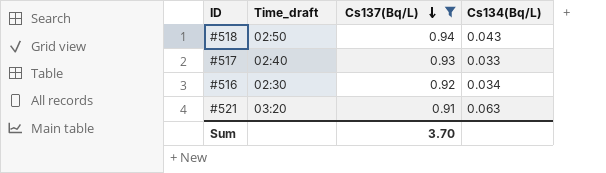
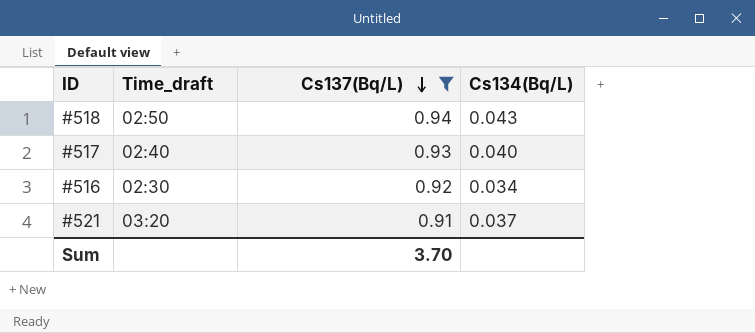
#517 | Cs134(Bq/L): 0.033 -> 0.040
#521 | Cs134(Bq/L): 0.063 -> 0.037

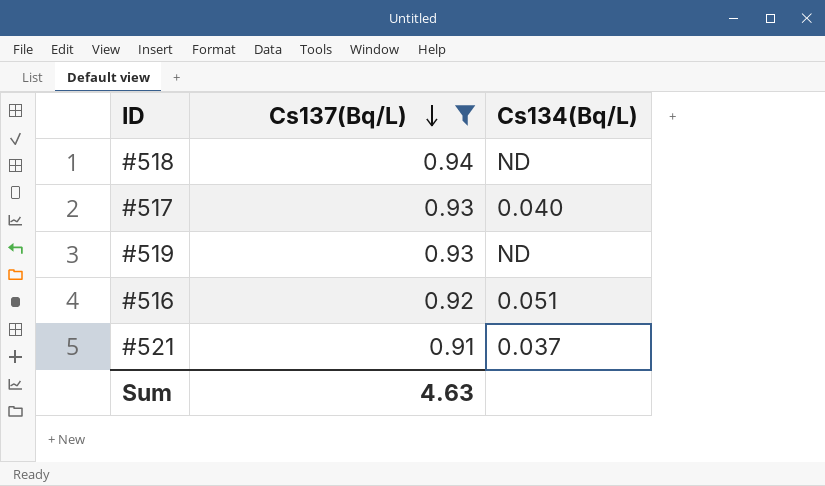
column Time_draft | position: 2 -> none
#518 | Cs134(Bq/L): 0.043 -> ND
row #519: none -> 0.93 | ND
#516 | Cs134(Bq/L): 0.034 -> 0.051
Sum | Cs137(Bq/L): 3.70 -> 4.63

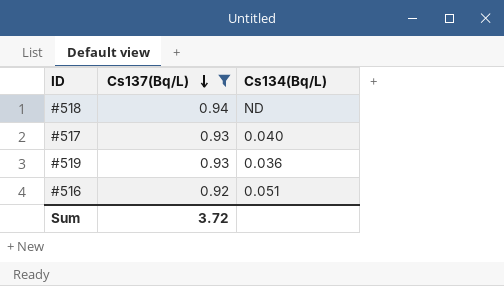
row #521: 0.91 | 0.037 -> none
#519 | Cs134(Bq/L): ND -> 0.036
Sum | Cs137(Bq/L): 4.63 -> 3.72

